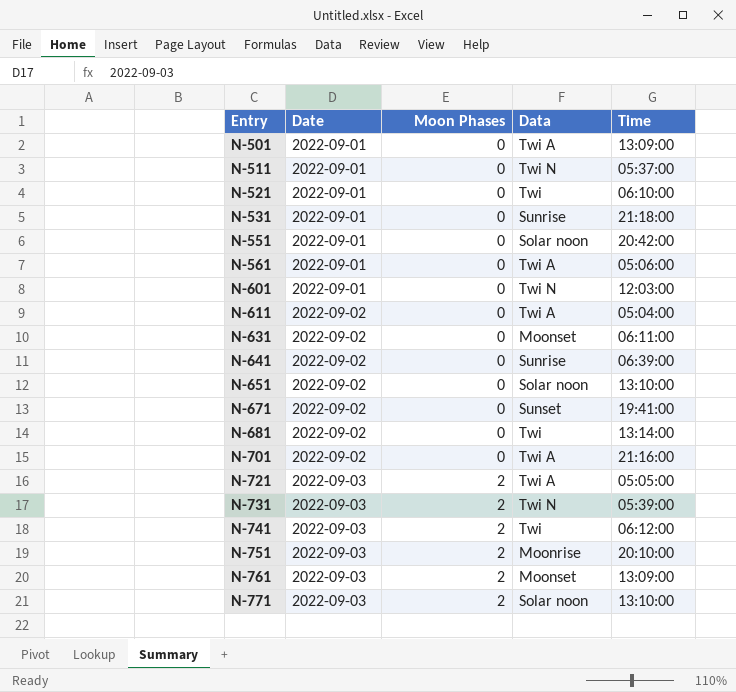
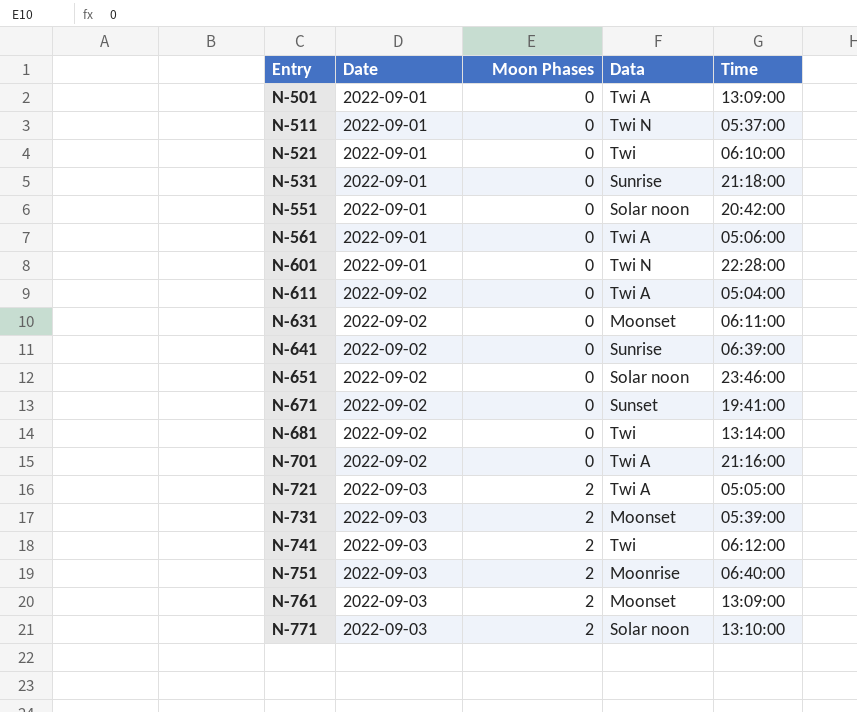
N-601 | Time: 12:03:00 -> 22:28:00
N-651 | Time: 13:10:00 -> 23:46:00
N-731 | Data: Twi N -> Moonset
N-751 | Time: 20:10:00 -> 06:40:00

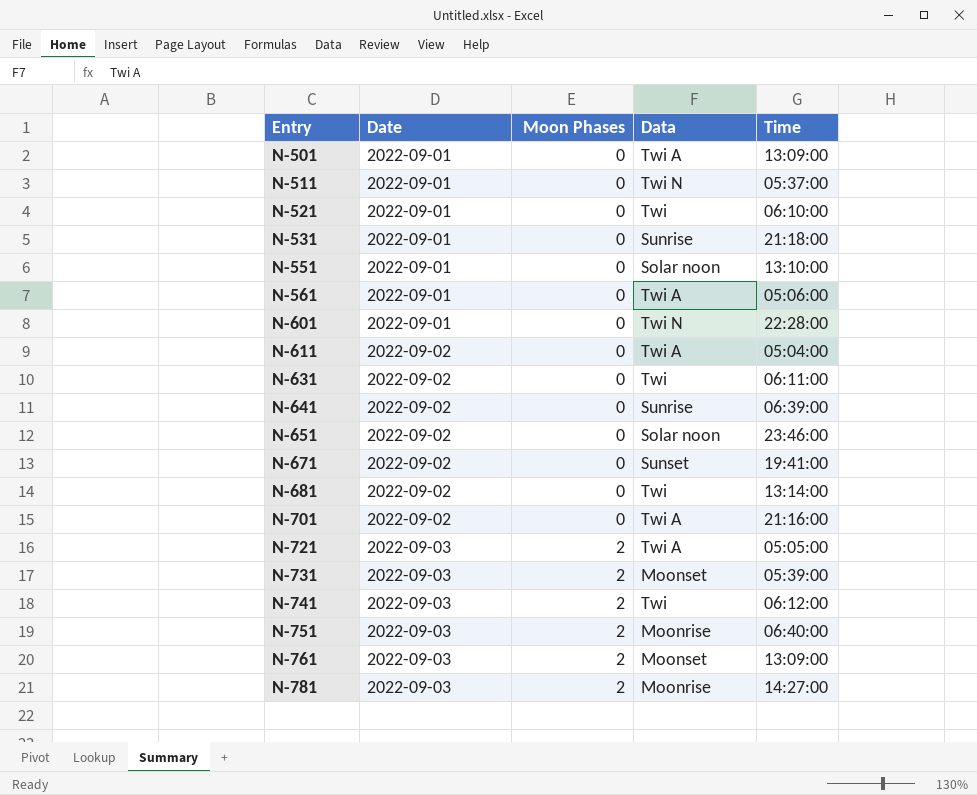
row N-771: 2022-09-03 | 2 | Solar noon | 13:10:00 -> none
N-551 | Time: 20:42:00 -> 13:10:00
N-631 | Data: Moonset -> Twi
row N-781: none -> 2022-09-03 | 2 | Moonrise | 14:27:00

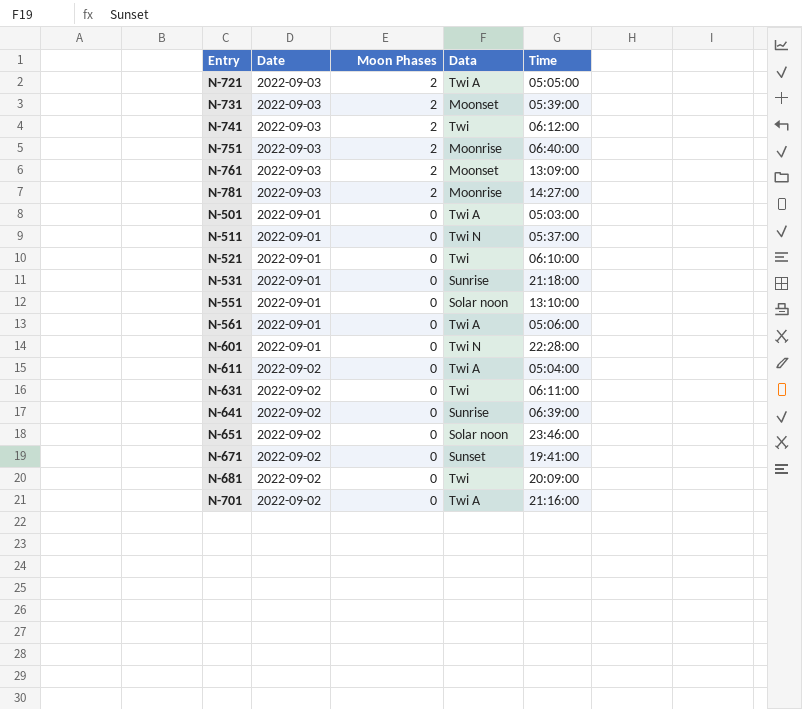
row order: Entry ascending -> Moon Phases descending
N-501 | Time: 13:09:00 -> 05:03:00
N-681 | Time: 13:14:00 -> 20:09:00

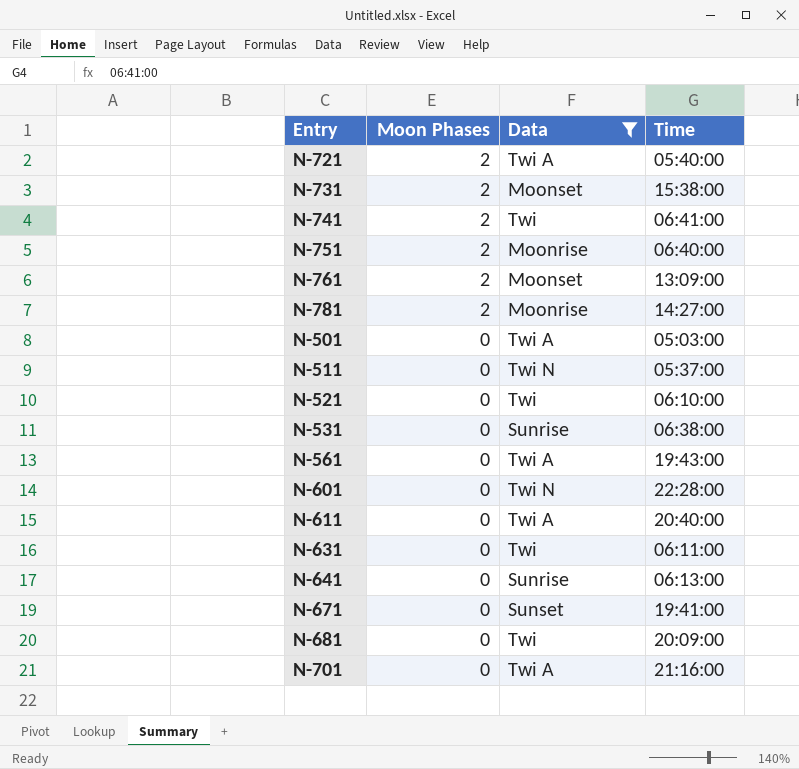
filter: none -> Data != Solar noon
column Date | position: 2 -> none
N-721 | Time: 05:05:00 -> 05:40:00
N-731 | Time: 05:39:00 -> 15:38:00
N-741 | Time: 06:12:00 -> 06:41:00
N-531 | Time: 21:18:00 -> 06:38:00
N-561 | Time: 05:06:00 -> 19:43:00
N-611 | Time: 05:04:00 -> 20:40:00
N-641 | Time: 06:39:00 -> 06:13:00

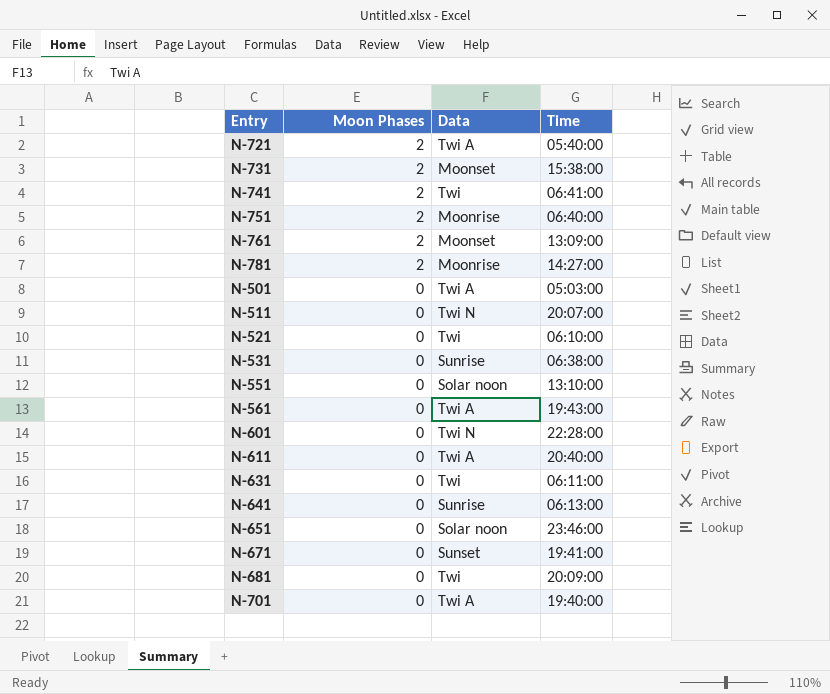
filter: Data != Solar noon -> none
N-511 | Time: 05:37:00 -> 20:07:00
N-701 | Time: 21:16:00 -> 19:40:00

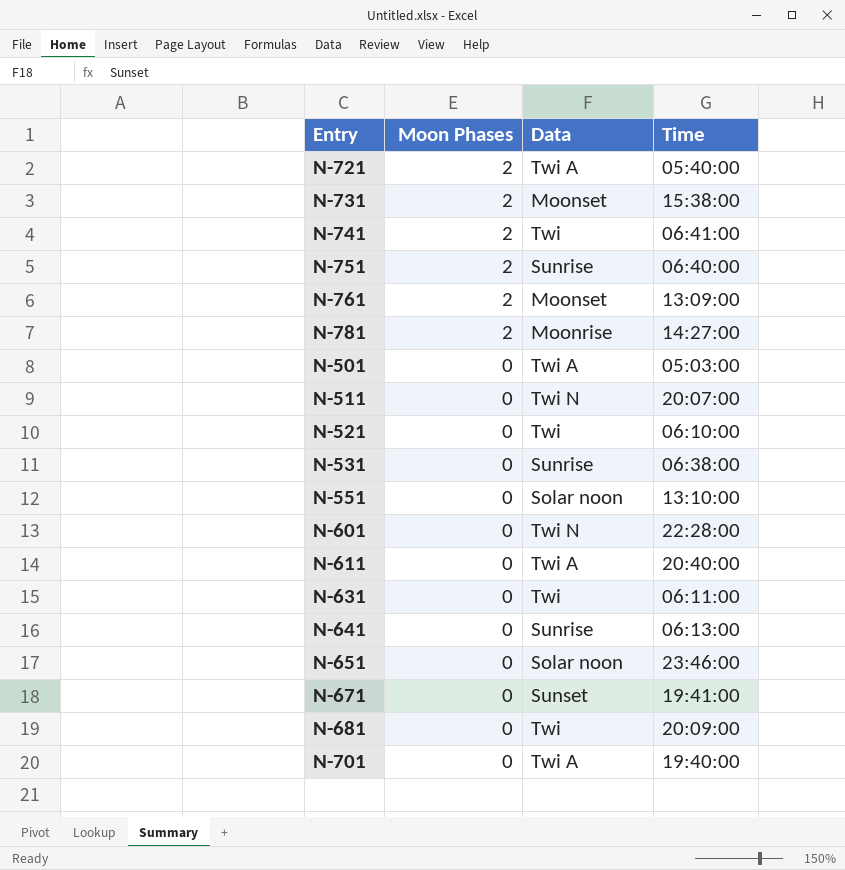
row N-561: 0 | Twi A | 19:43:00 -> none
N-751 | Data: Moonrise -> Sunrise

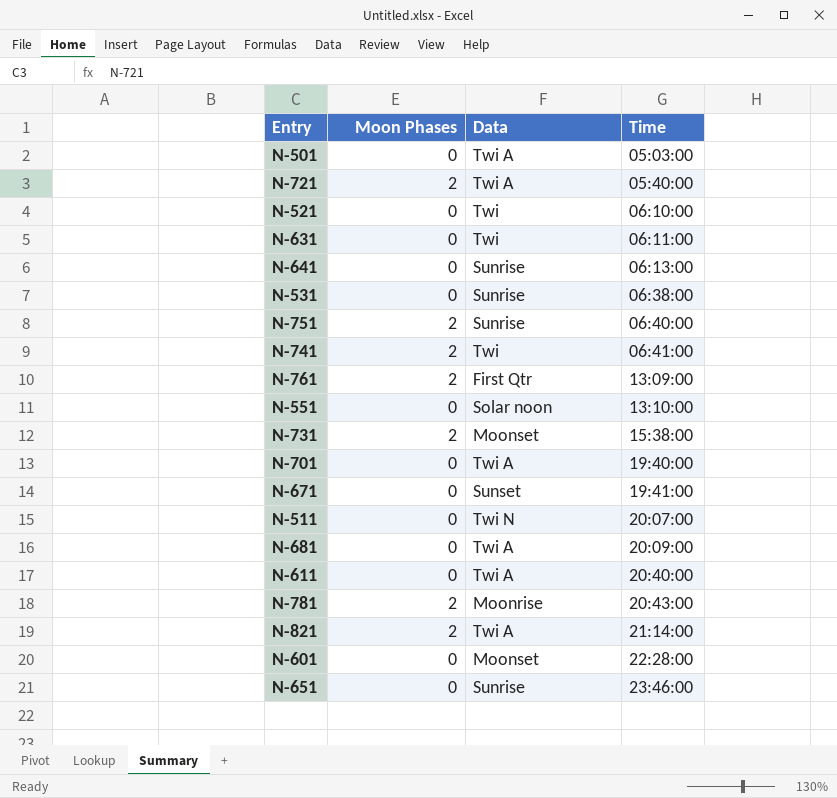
row order: Moon Phases descending -> Time ascending
N-761 | Data: Moonset -> First Qtr
N-681 | Data: Twi -> Twi A
N-781 | Time: 14:27:00 -> 20:43:00
row N-821: none -> 2 | Twi A | 21:14:00
N-601 | Data: Twi N -> Moonset
N-651 | Data: Solar noon -> Sunrise

